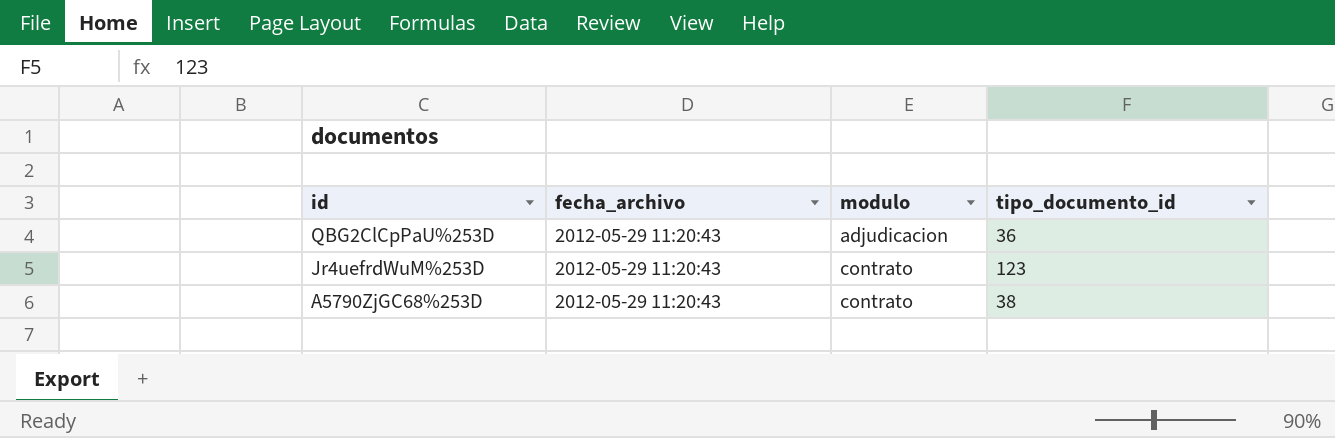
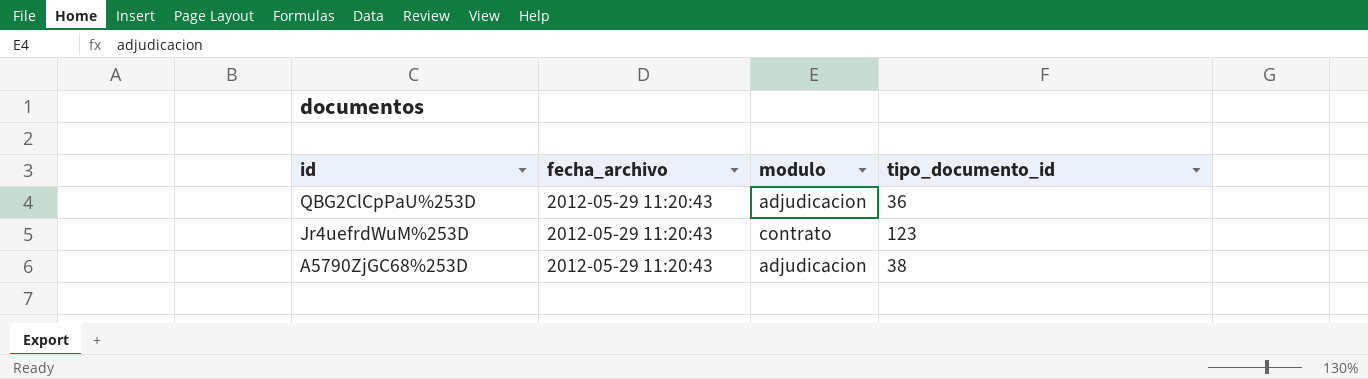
A5790ZjGC68%253D | modulo: contrato -> adjudicacion

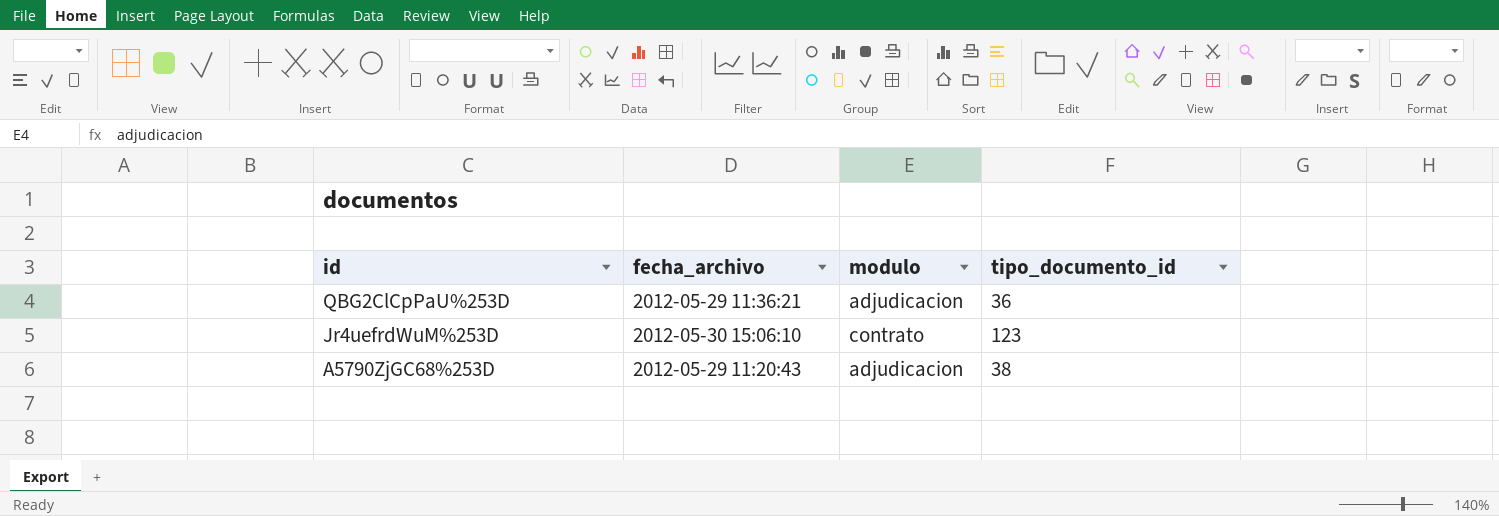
QBG2ClCpPaU%253D | fecha_archivo: 2012-05-29 11:20:43 -> 2012-05-29 11:36:21
Jr4uefrdWuM%253D | fecha_archivo: 2012-05-29 11:20:43 -> 2012-05-30 15:06:10

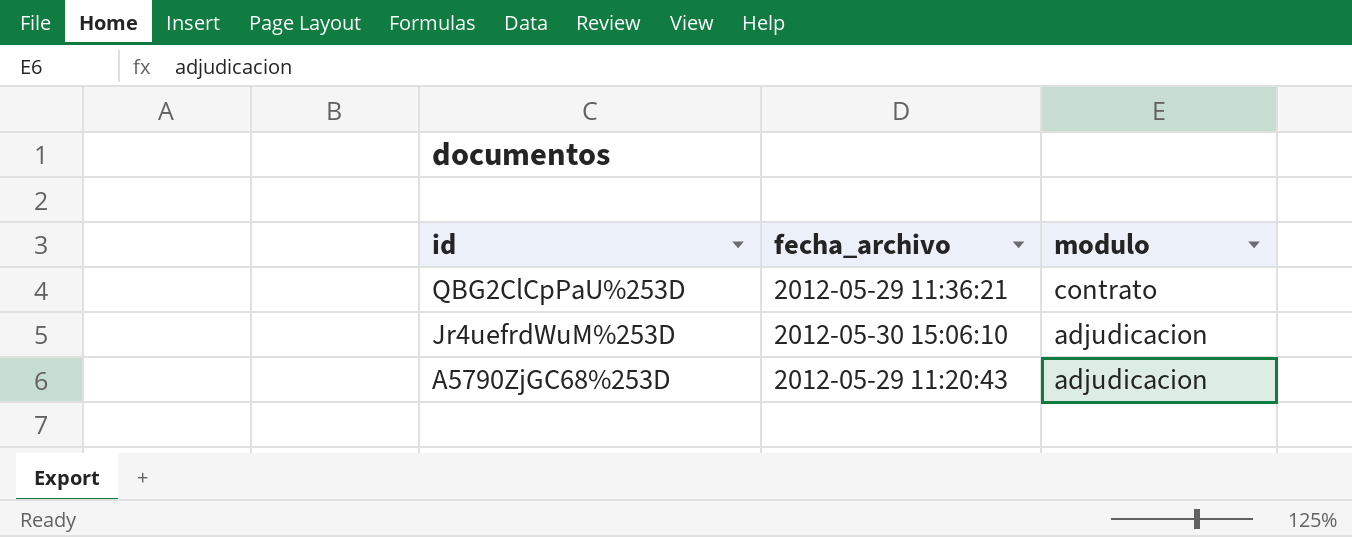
column tipo_documento_id | position: 4 -> none
QBG2ClCpPaU%253D | modulo: adjudicacion -> contrato
Jr4uefrdWuM%253D | modulo: contrato -> adjudicacion

